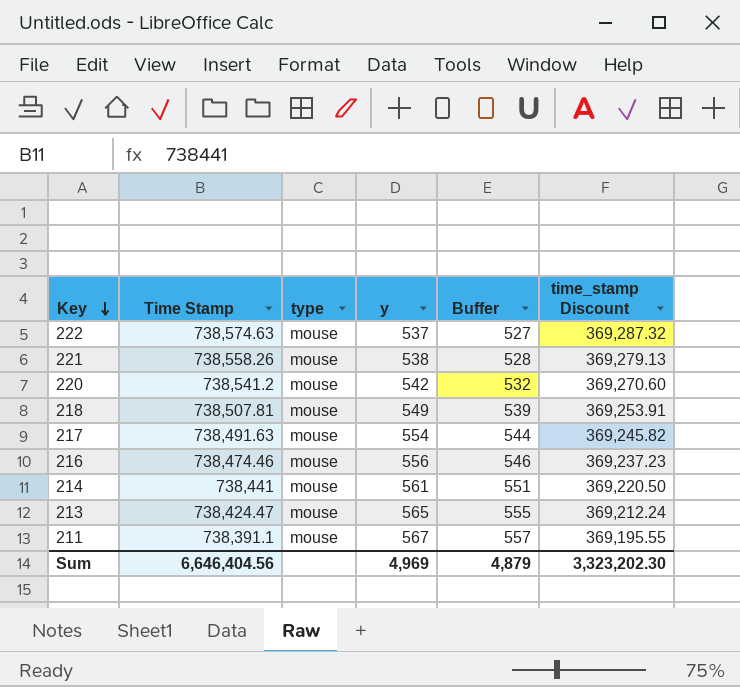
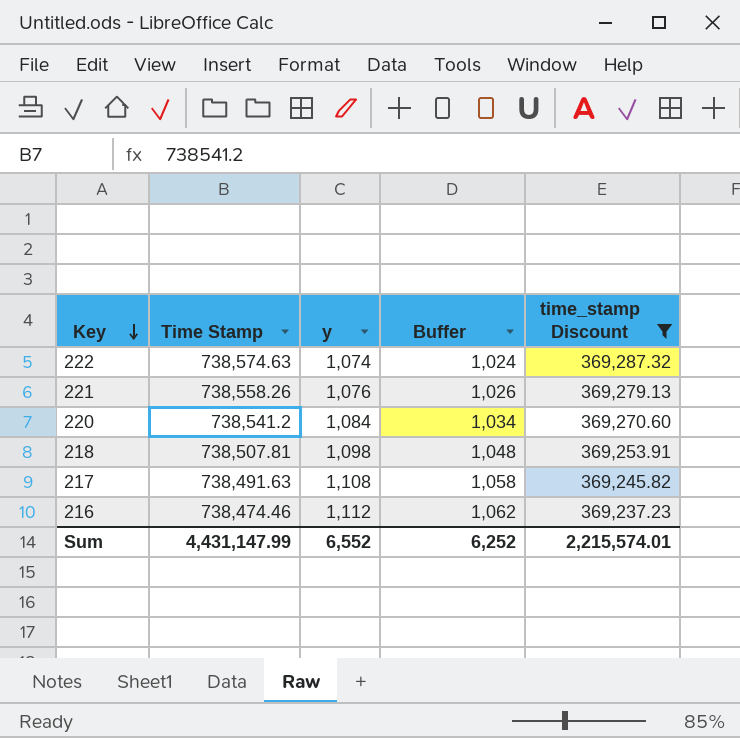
filter: none -> time_stamp Discount >= 369,237.23
column type | position: 3 -> none
column Buffer | formula: [y] - 10 -> [y] - 50
222 | y: 537 -> 1,074
221 | y: 538 -> 1,076
220 | y: 542 -> 1,084
218 | y: 549 -> 1,098
217 | y: 554 -> 1,108
216 | y: 556 -> 1,112
Sum | Time Stamp: 6,646,404.56 -> 4,431,147.99
Sum | y: 4,969 -> 6,552
Sum | Buffer: 4,879 -> 6,252
Sum | time_stamp Discount: 3,323,202.30 -> 2,215,574.01

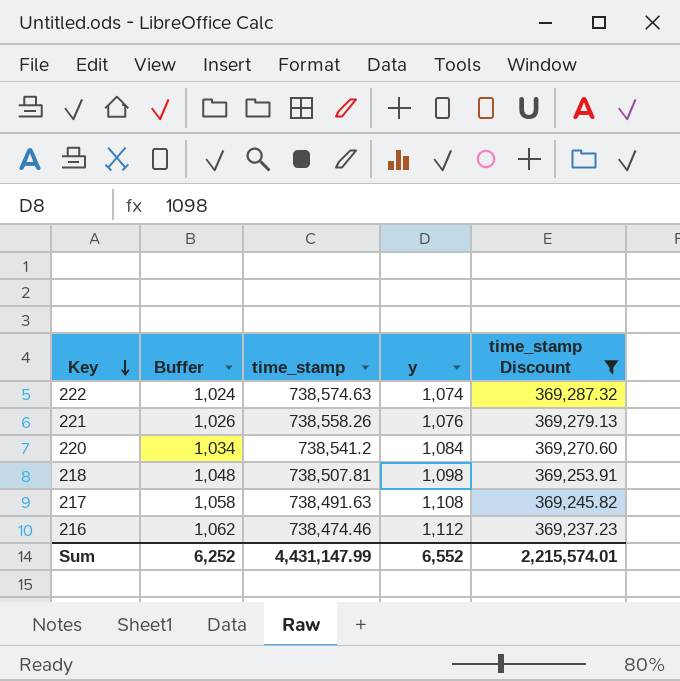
column Buffer | position: 4 -> 2
column name: Time Stamp -> time_stamp

